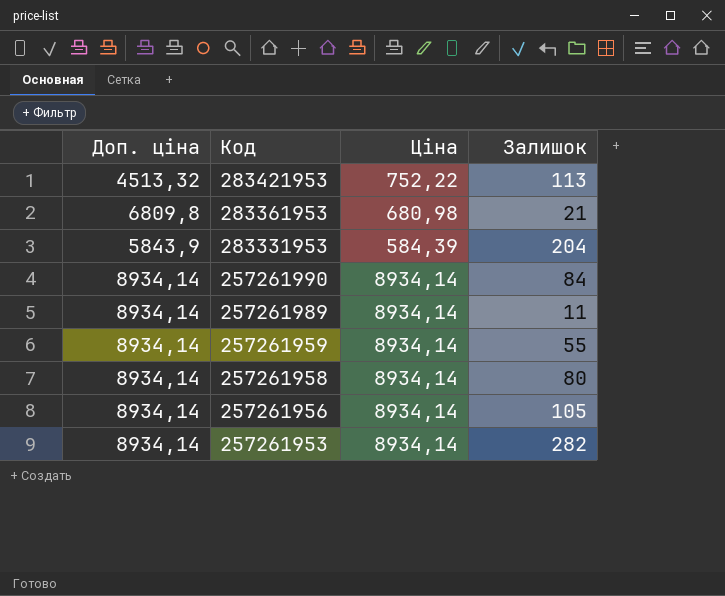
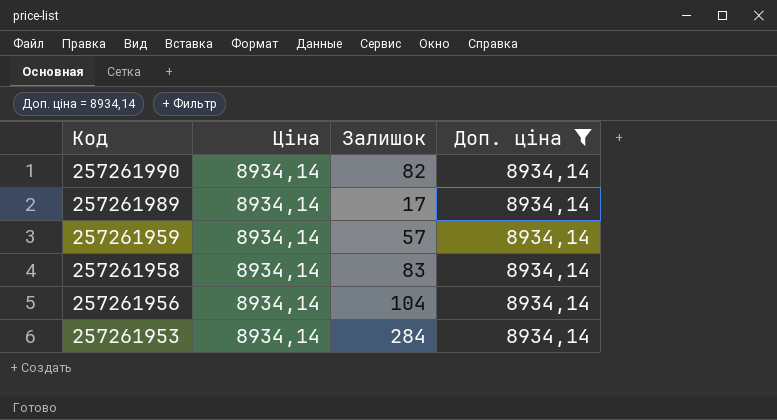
filter: none -> Доп. ціна = 8934,14
column Доп. ціна | position: 1 -> 4
257261990 | Залишок: 84 -> 82
257261989 | Залишок: 11 -> 17
257261959 | Залишок: 55 -> 57
257261958 | Залишок: 80 -> 83
257261956 | Залишок: 105 -> 104
257261953 | Залишок: 282 -> 284

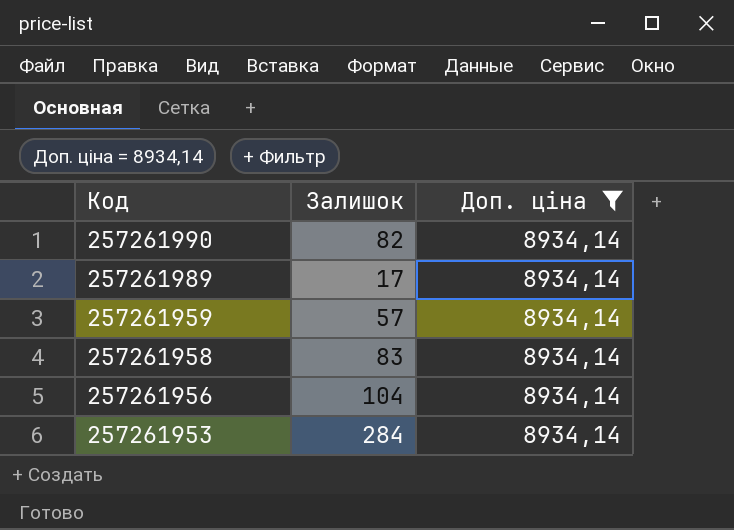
column Ціна | position: 2 -> none

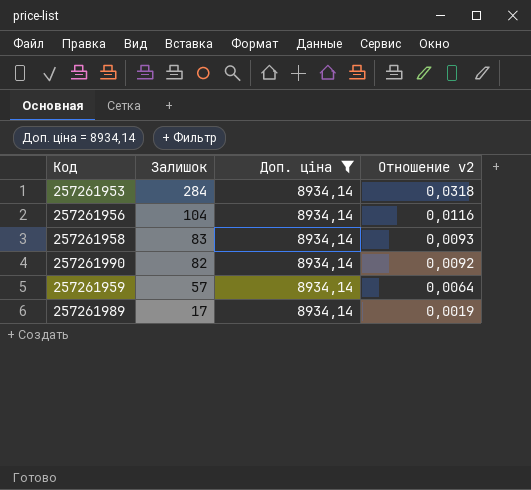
row order: Код descending -> Залишок descending
column Отношение v2 | formula: none -> [Залишок] / [Доп. ціна]

